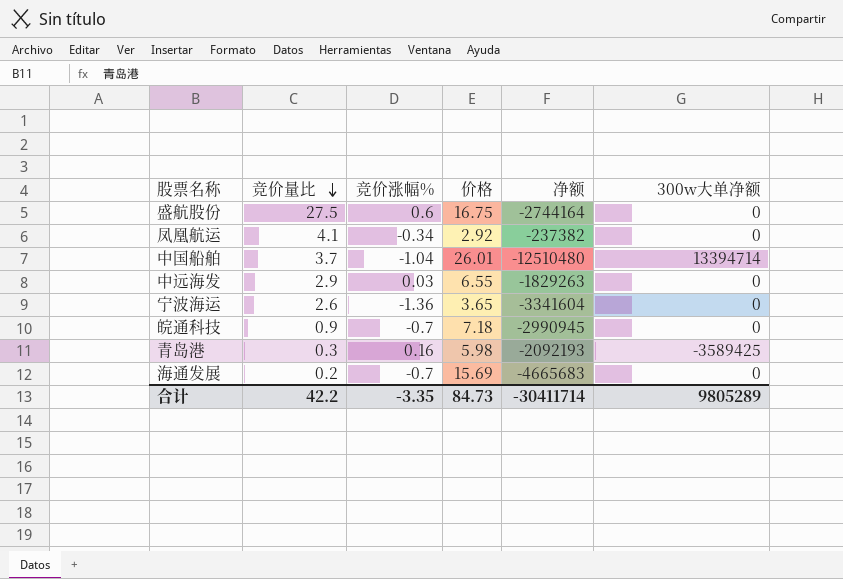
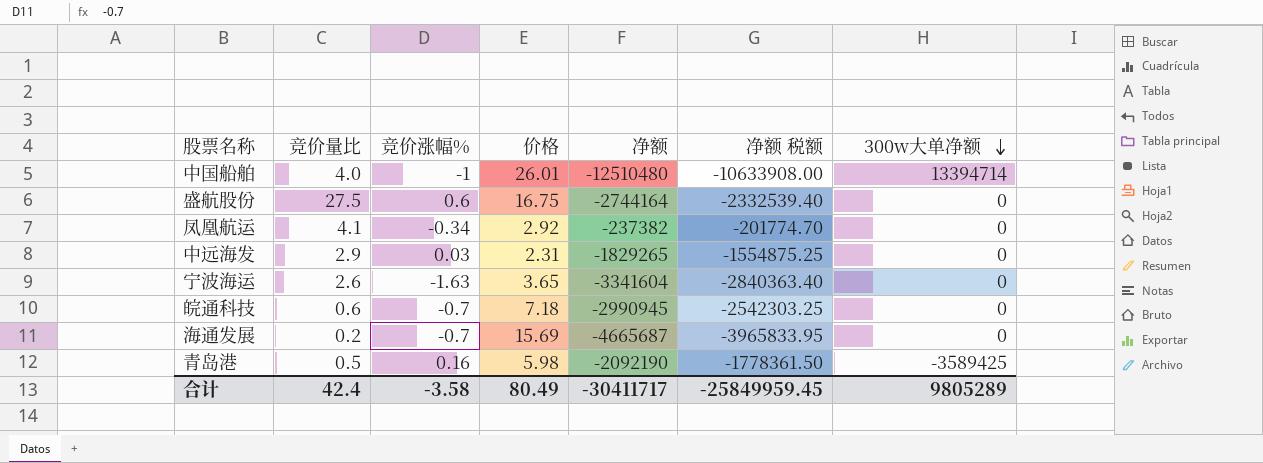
row order: 竞价量比 descending -> 300w大单净额 descending
column 净额 税额 | formula: none -> [净额] * 0.85
中国船舶 | 竞价量比: 3.7 -> 4.0
中国船舶 | 竞价涨幅%: -1.04 -> -1
中远海发 | 价格: 6.55 -> 2.31
中远海发 | 净额: -1829263 -> -1829265
宁波海运 | 竞价涨幅%: -1.36 -> -1.63
皖通科技 | 竞价量比: 0.9 -> 0.6
海通发展 | 净额: -4665683 -> -4665687
青岛港 | 竞价量比: 0.3 -> 0.5
青岛港 | 净额: -2092193 -> -2092190
合计 | 竞价量比: 42.2 -> 42.4
合计 | 竞价涨幅%: -3.35 -> -3.58
合计 | 价格: 84.73 -> 80.49
合计 | 净额: -30411714 -> -30411717

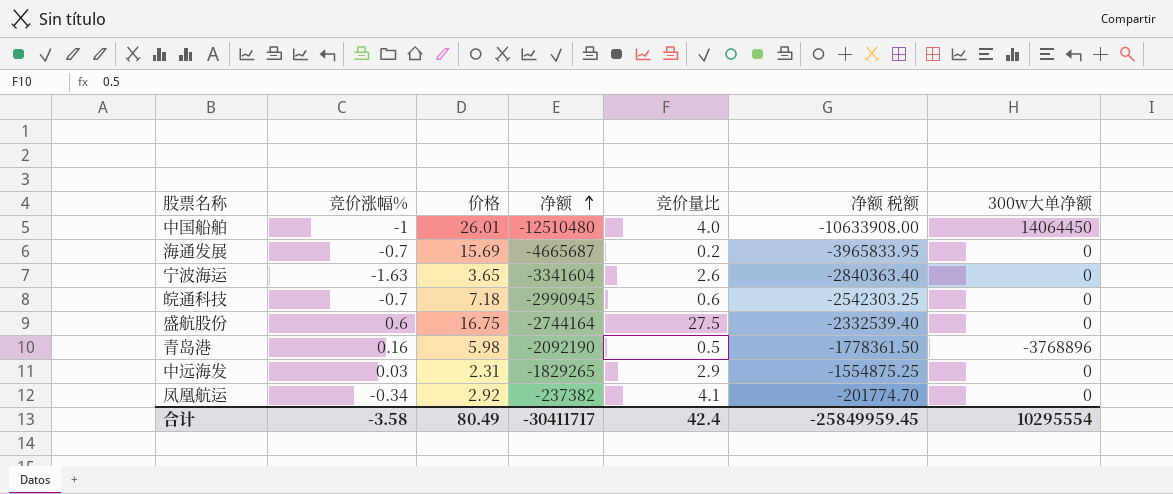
row order: 300w大单净额 descending -> 净额 ascending
column 竞价量比 | position: 2 -> 5
中国船舶 | 300w大单净额: 13394714 -> 14064450
青岛港 | 300w大单净额: -3589425 -> -3768896
合计 | 300w大单净额: 9805289 -> 10295554

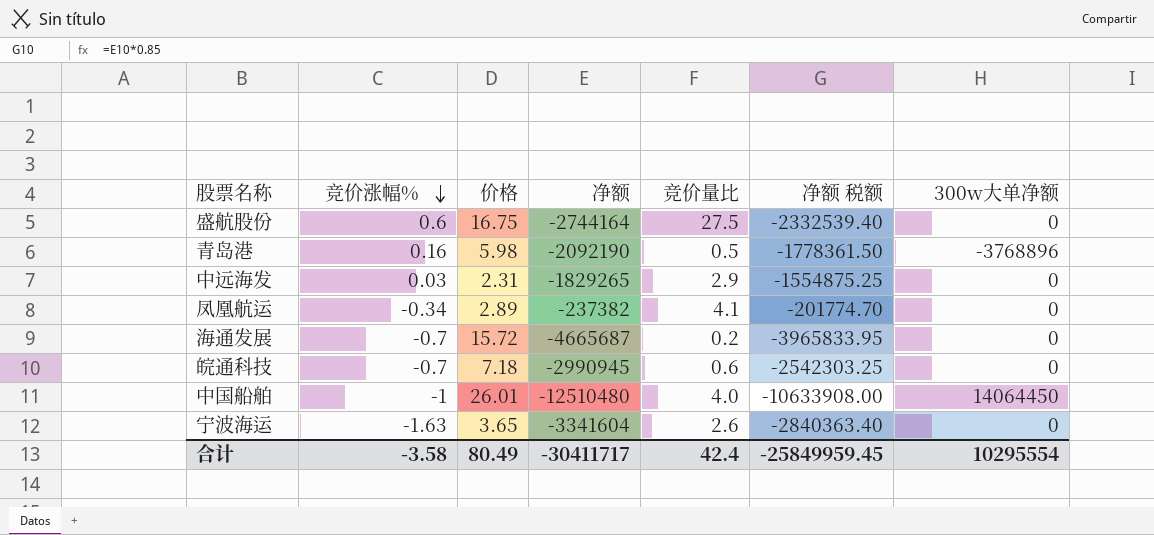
row order: 净额 ascending -> 竞价涨幅% descending
凤凰航运 | 价格: 2.92 -> 2.89
海通发展 | 价格: 15.69 -> 15.72

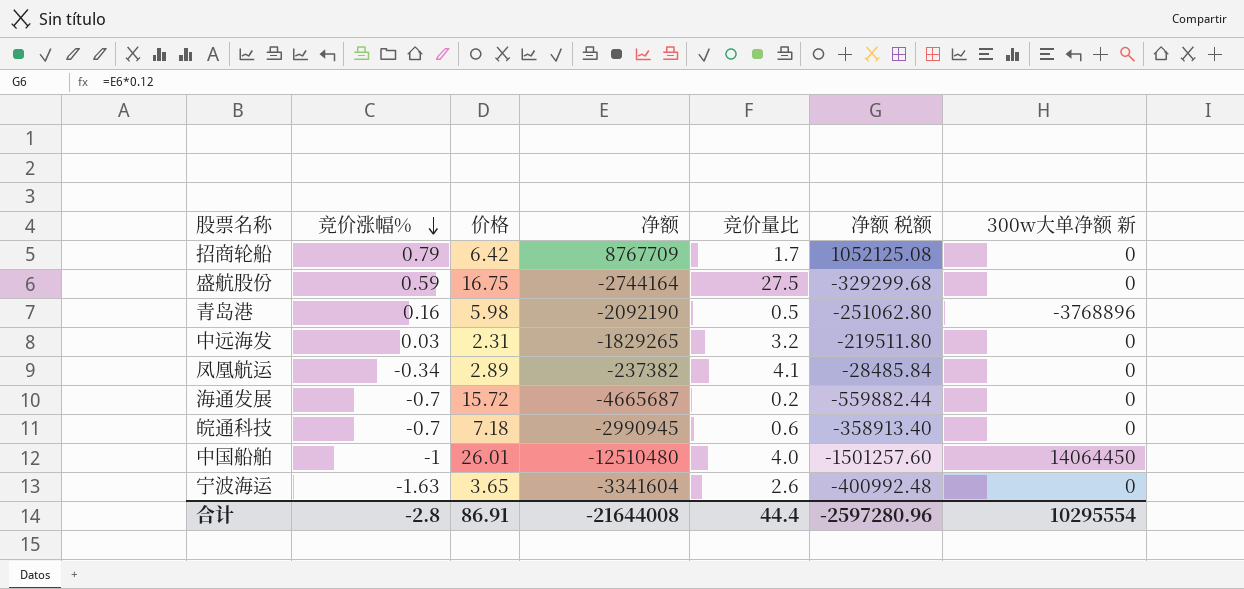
column 净额 税额 | formula: [净额] * 0.85 -> [净额] * 0.12
column name: 300w大单净额 -> 300w大单净额 新
row 招商轮船: none -> 0.79 | 6.42 | 8767709 | 1.7 | 1052125.08 | 0
盛航股份 | 竞价涨幅%: 0.6 -> 0.59
中远海发 | 竞价量比: 2.9 -> 3.2
合计 | 竞价涨幅%: -3.58 -> -2.8
合计 | 价格: 80.49 -> 86.91
合计 | 净额: -30411717 -> -21644008
合计 | 竞价量比: 42.4 -> 44.4
合计 | 净额 税额: -25849959.45 -> -2597280.96

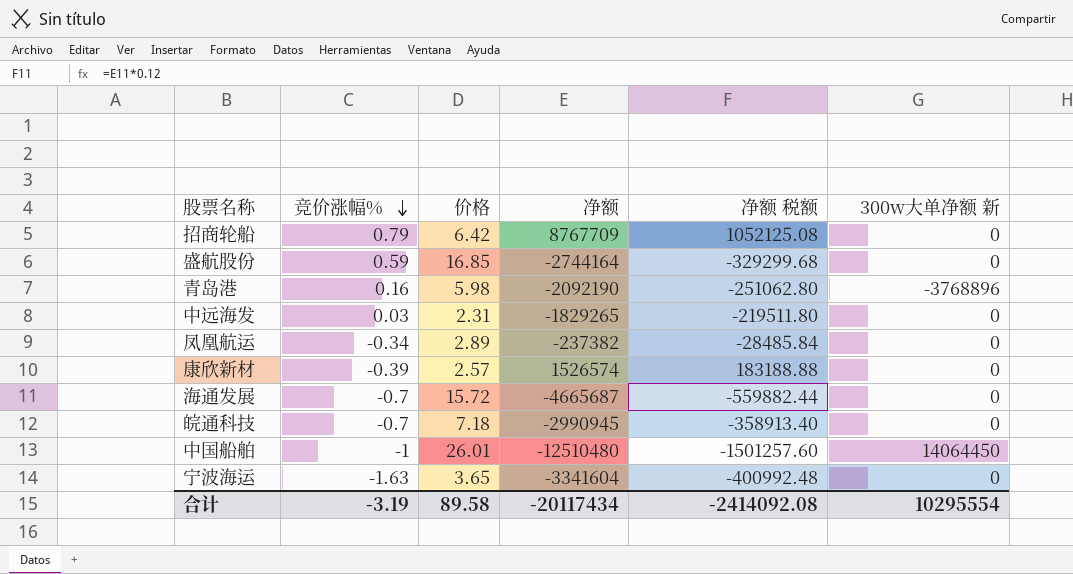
column 竞价量比 | position: 5 -> none
盛航股份 | 价格: 16.75 -> 16.85
row 康欣新材: none -> -0.39 | 2.57 | 1526574 | 183188.88 | 0
合计 | 竞价涨幅%: -2.8 -> -3.19
合计 | 价格: 86.91 -> 89.58
合计 | 净额: -21644008 -> -20117434
合计 | 净额 税额: -2597280.96 -> -2414092.08

